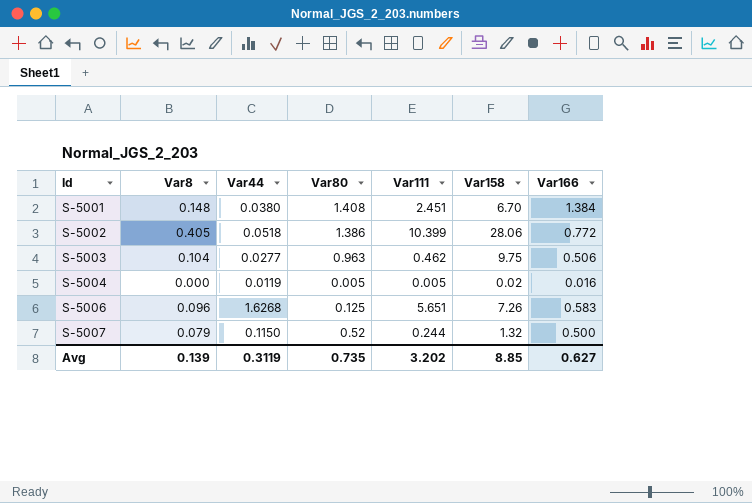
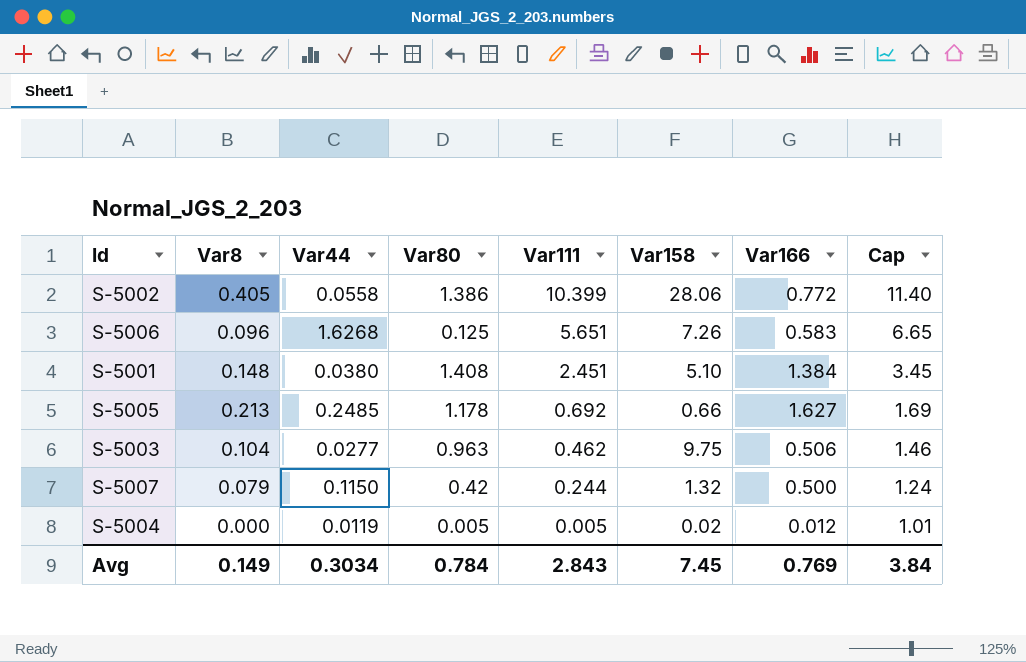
row order: Id ascending -> Var111 descending
column Cap | formula: none -> [Var111] + 1
S-5002 | Var44: 0.0518 -> 0.0558
S-5001 | Var158: 6.70 -> 5.10
row S-5005: none -> 0.213 | 0.2485 | 1.178 | 0.692 | 0.66 | 1.627 | 1.69
S-5007 | Var80: 0.52 -> 0.42
S-5004 | Var166: 0.016 -> 0.012
Avg | Var8: 0.139 -> 0.149
Avg | Var44: 0.3119 -> 0.3034
Avg | Var80: 0.735 -> 0.784
Avg | Var111: 3.202 -> 2.843
Avg | Var158: 8.85 -> 7.45
Avg | Var166: 0.627 -> 0.769

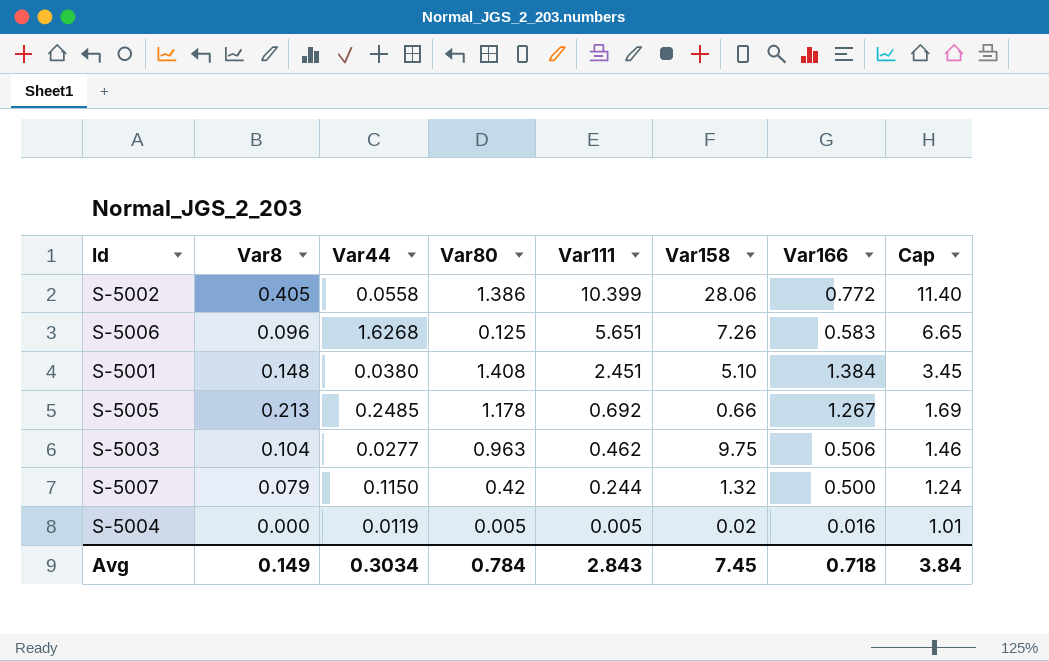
S-5005 | Var166: 1.627 -> 1.267
S-5004 | Var166: 0.012 -> 0.016
Avg | Var166: 0.769 -> 0.718

